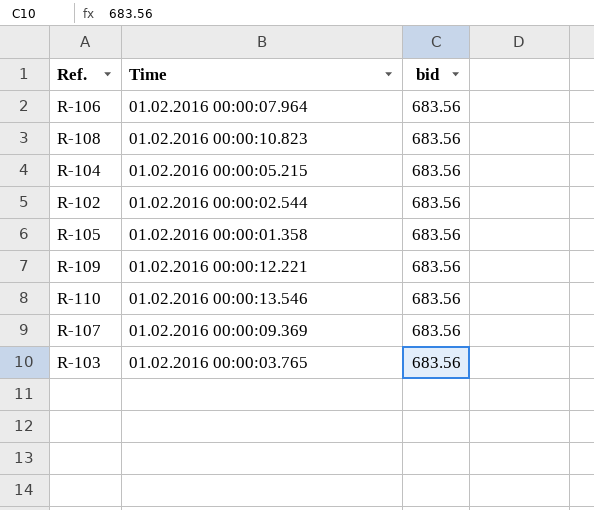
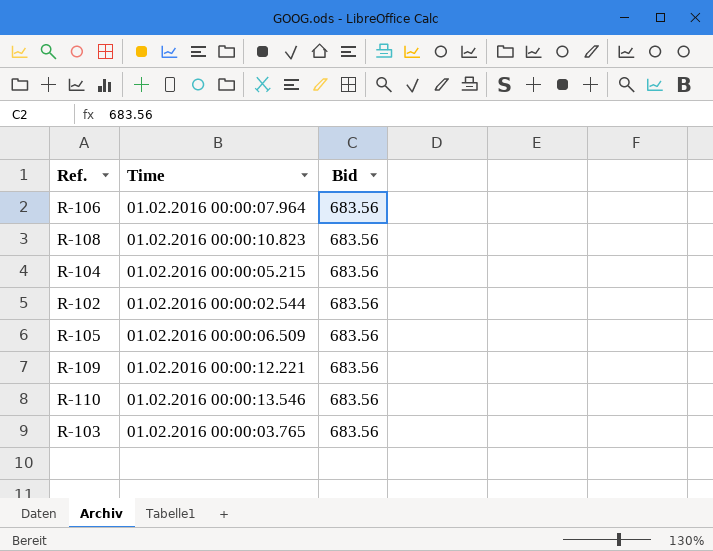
column name: bid -> Bid
row R-107: 01.02.2016 00:00:09.369 | 683.56 -> none
R-105 | Time: 01.02.2016 00:00:01.358 -> 01.02.2016 00:00:06.509

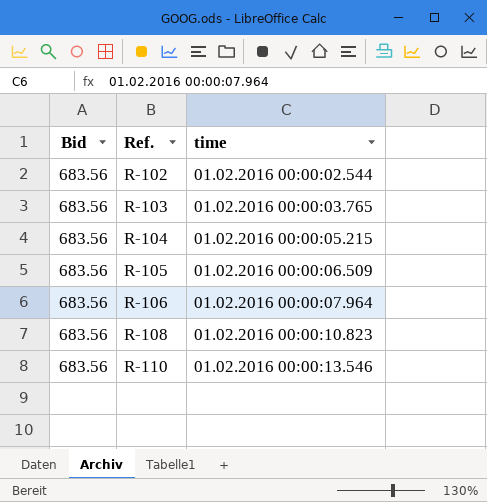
row order: none -> Ref. ascending
column Bid | position: 3 -> 1
column name: Time -> time
row R-109: 01.02.2016 00:00:12.221 | 683.56 -> none

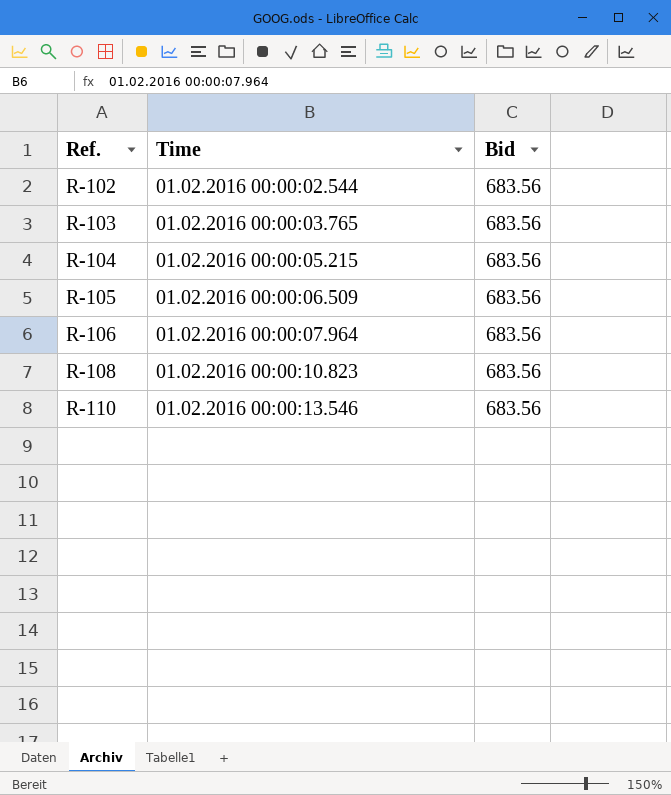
column name: time -> Time
column Bid | position: 1 -> 3

